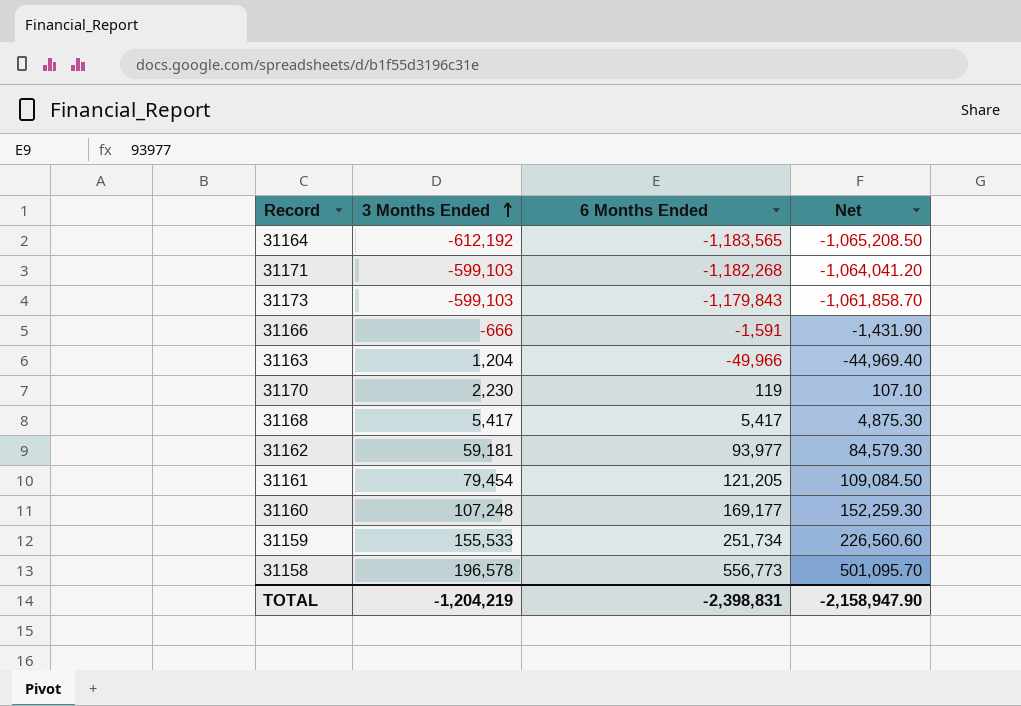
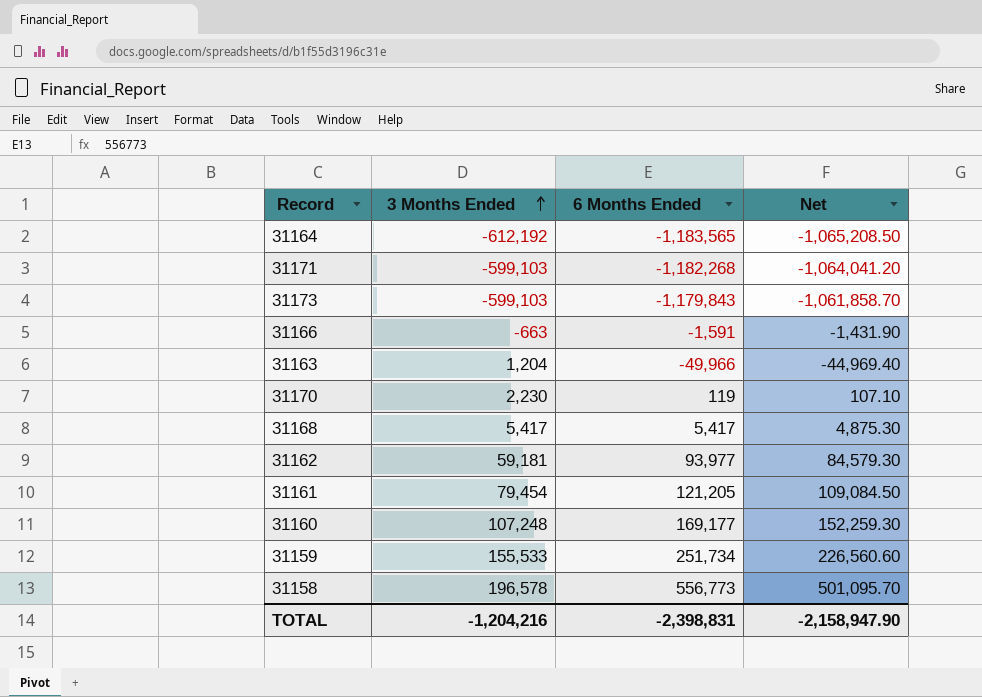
31166 | 3 Months Ended: -666 -> -663
TOTAL | 3 Months Ended: -1,204,219 -> -1,204,216

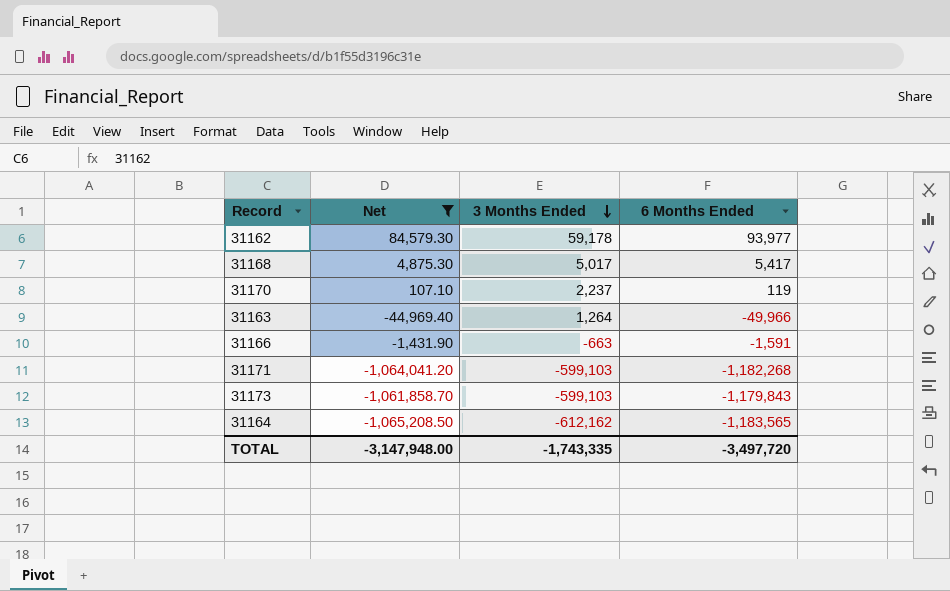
filter: none -> Net <= 84,579.30
row order: 3 Months Ended ascending -> 3 Months Ended descending
column Net | position: 4 -> 2
31162 | 3 Months Ended: 59,181 -> 59,178
31168 | 3 Months Ended: 5,417 -> 5,017
31170 | 3 Months Ended: 2,230 -> 2,237
31163 | 3 Months Ended: 1,204 -> 1,264
31164 | 3 Months Ended: -612,192 -> -612,162
TOTAL | Net: -2,158,947.90 -> -3,147,948.00
TOTAL | 3 Months Ended: -1,204,216 -> -1,743,335
TOTAL | 6 Months Ended: -2,398,831 -> -3,497,720

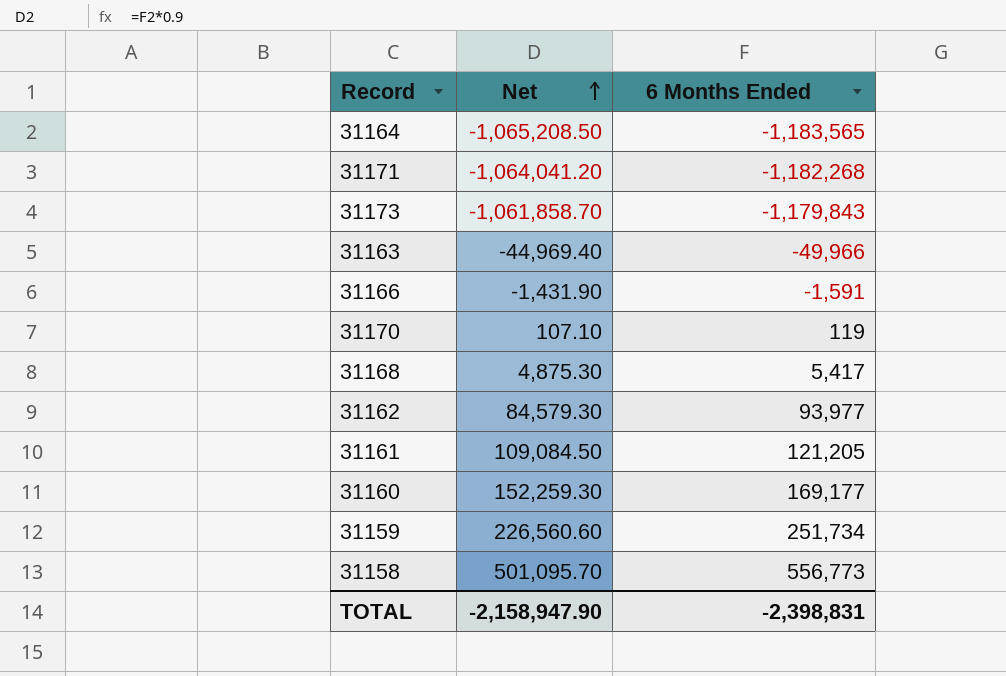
filter: Net <= 84,579.30 -> none
row order: 3 Months Ended descending -> Net ascending
column 3 Months Ended | position: 3 -> none
TOTAL | Net: -3,147,948.00 -> -2,158,947.90
TOTAL | 6 Months Ended: -3,497,720 -> -2,398,831

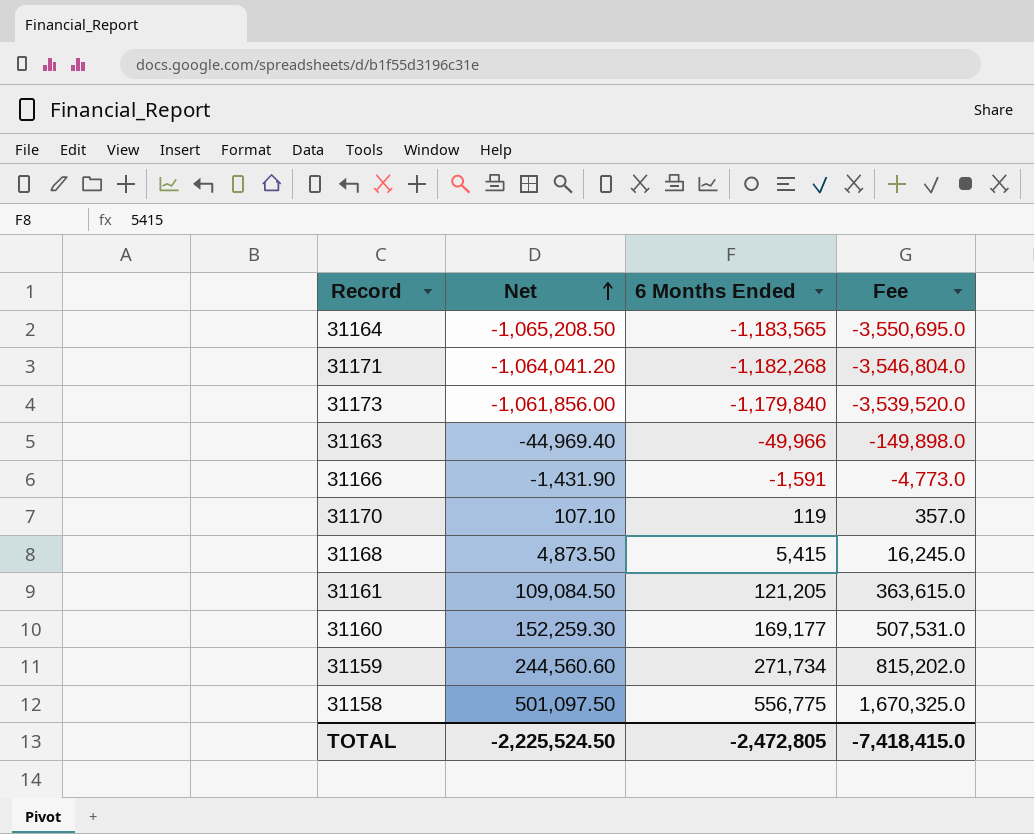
column Fee | formula: none -> [6 Months Ended] * 3
row 31162: 84,579.30 | 93,977 -> none
31173 | Net: -1,061,858.70 -> -1,061,856.00
31173 | 6 Months Ended: -1,179,843 -> -1,179,840
31168 | Net: 4,875.30 -> 4,873.50
31168 | 6 Months Ended: 5,417 -> 5,415
31159 | Net: 226,560.60 -> 244,560.60
31159 | 6 Months Ended: 251,734 -> 271,734
31158 | Net: 501,095.70 -> 501,097.50
31158 | 6 Months Ended: 556,773 -> 556,775
TOTAL | Net: -2,158,947.90 -> -2,225,524.50
TOTAL | 6 Months Ended: -2,398,831 -> -2,472,805

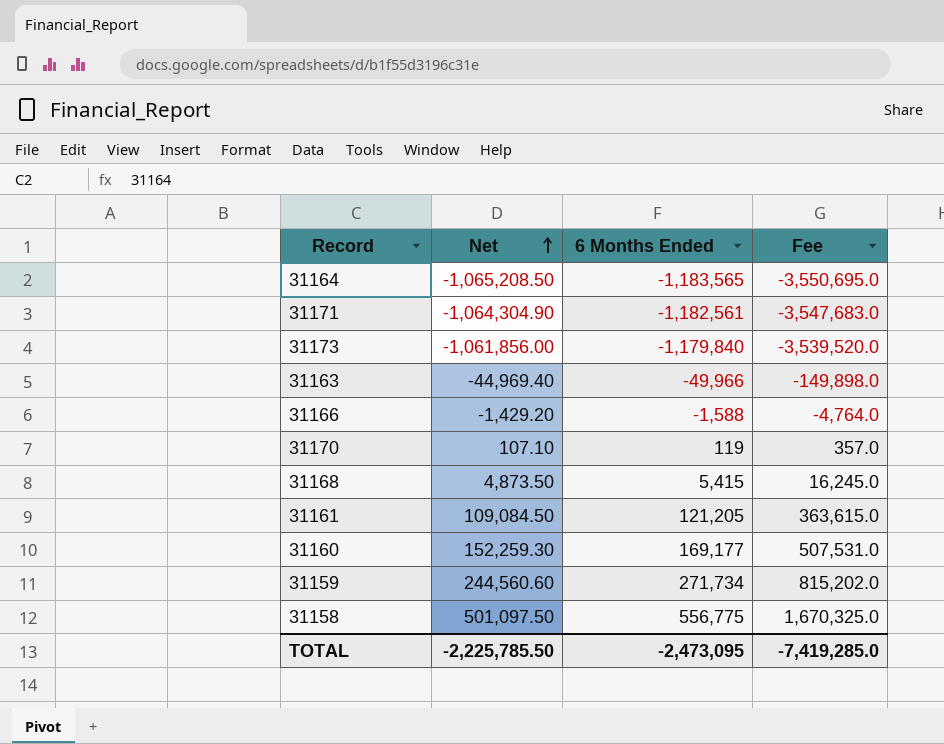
31171 | Net: -1,064,041.20 -> -1,064,304.90
31171 | 6 Months Ended: -1,182,268 -> -1,182,561
31171 | Fee: -3,546,804.0 -> -3,547,683.0
31166 | Net: -1,431.90 -> -1,429.20
31166 | 6 Months Ended: -1,591 -> -1,588
31166 | Fee: -4,773.0 -> -4,764.0
TOTAL | Net: -2,225,524.50 -> -2,225,785.50
TOTAL | 6 Months Ended: -2,472,805 -> -2,473,095
TOTAL | Fee: -7,418,415.0 -> -7,419,285.0

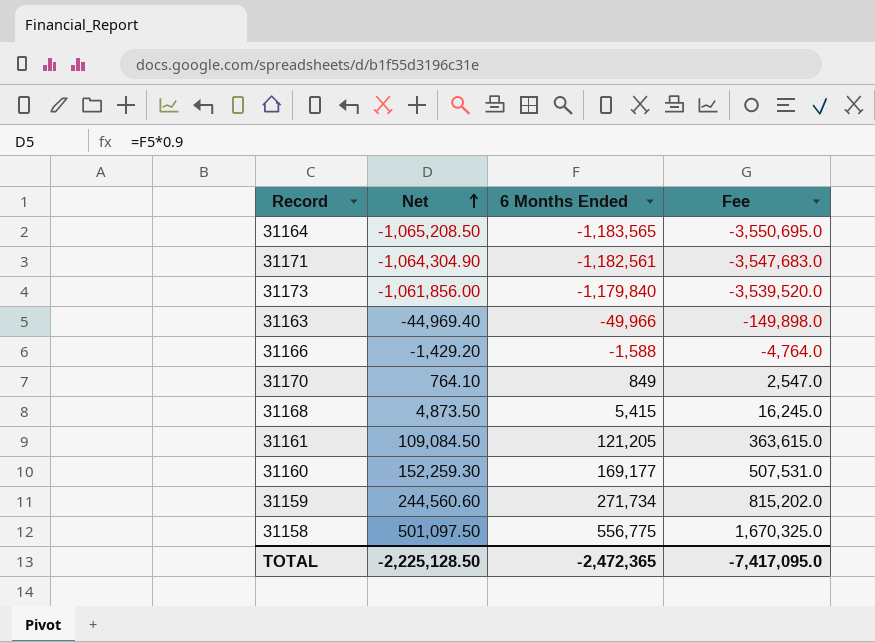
31170 | Net: 107.10 -> 764.10
31170 | 6 Months Ended: 119 -> 849
31170 | Fee: 357.0 -> 2,547.0
TOTAL | Net: -2,225,785.50 -> -2,225,128.50
TOTAL | 6 Months Ended: -2,473,095 -> -2,472,365
TOTAL | Fee: -7,419,285.0 -> -7,417,095.0

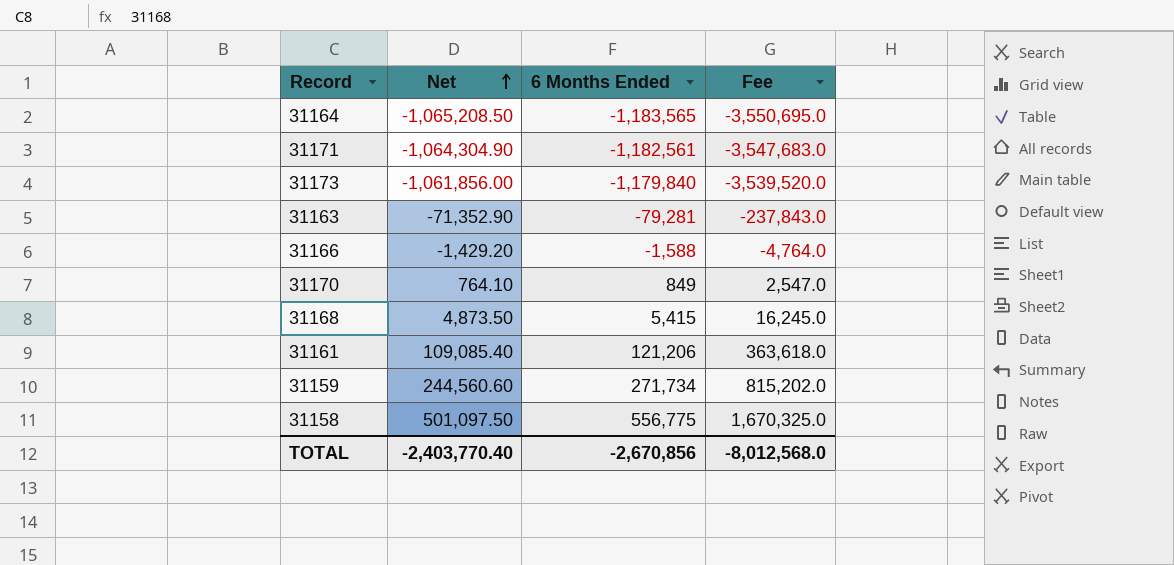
row 31160: 152,259.30 | 169,177 | 507,531.0 -> none
31163 | Net: -44,969.40 -> -71,352.90
31163 | 6 Months Ended: -49,966 -> -79,281
31163 | Fee: -149,898.0 -> -237,843.0
31161 | Net: 109,084.50 -> 109,085.40
31161 | 6 Months Ended: 121,205 -> 121,206
31161 | Fee: 363,615.0 -> 363,618.0
TOTAL | Net: -2,225,128.50 -> -2,403,770.40
TOTAL | 6 Months Ended: -2,472,365 -> -2,670,856
TOTAL | Fee: -7,417,095.0 -> -8,012,568.0

